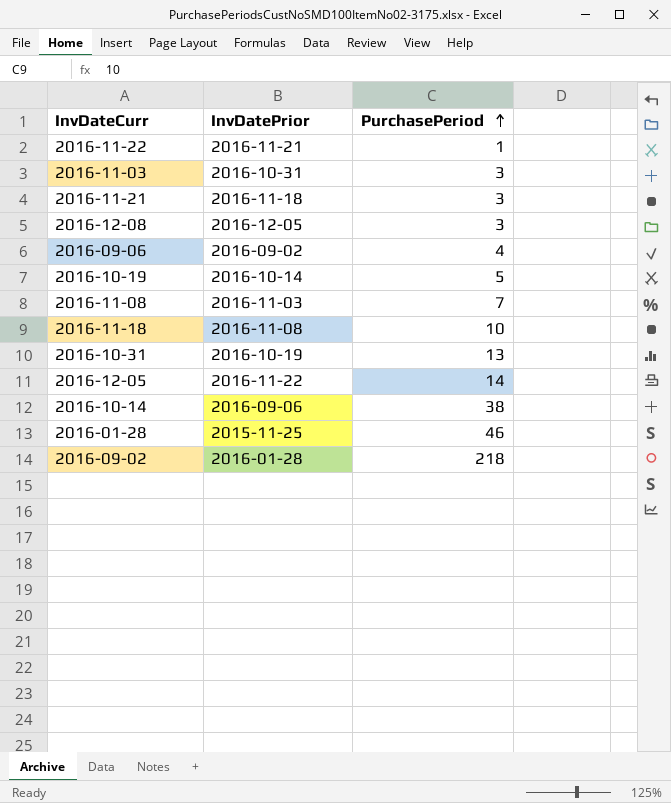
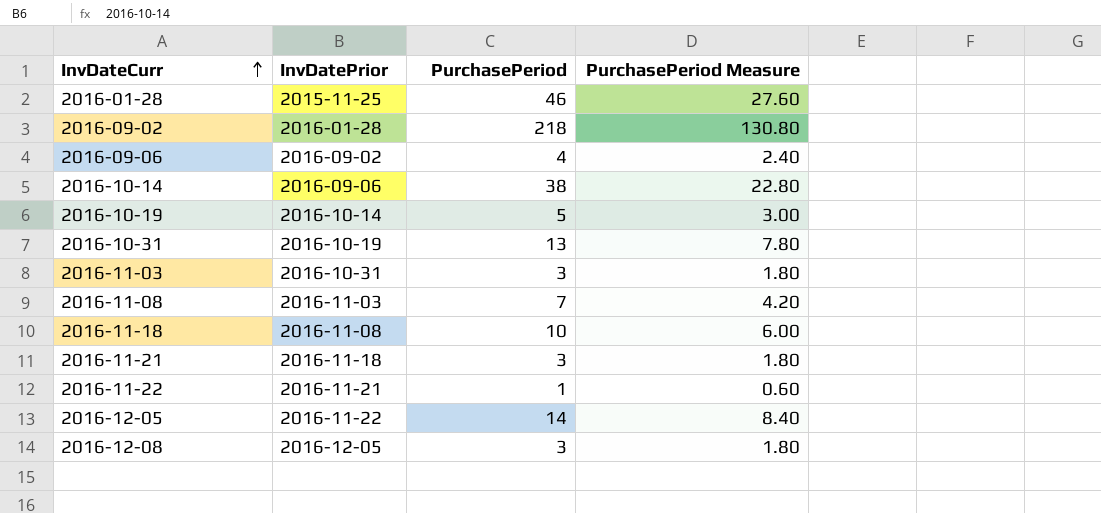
row order: PurchasePeriod ascending -> InvDateCurr ascending
column PurchasePeriod Measure | formula: none -> [PurchasePeriod] * 0.6

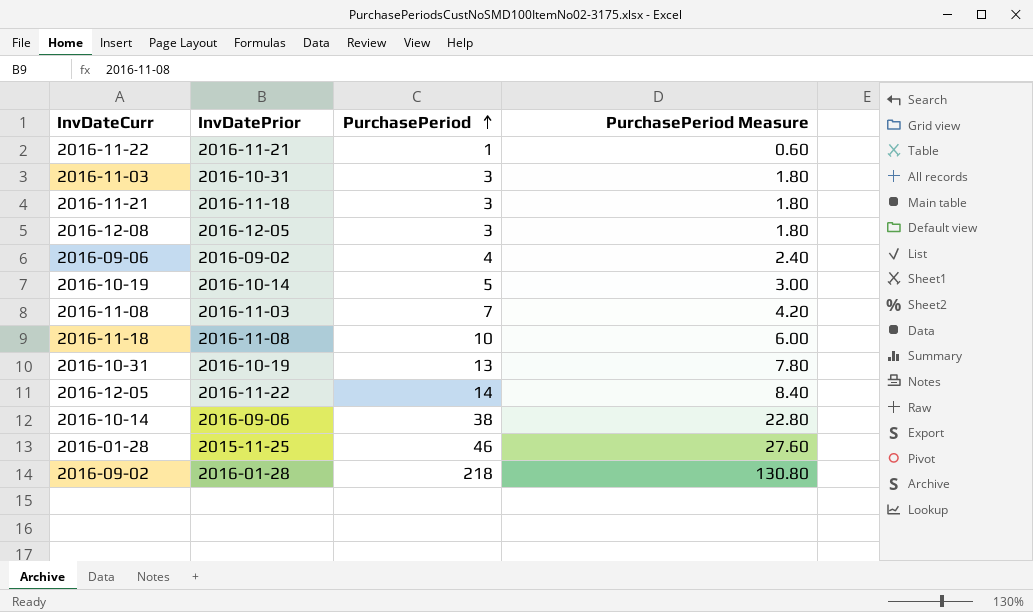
row order: InvDateCurr ascending -> PurchasePeriod ascending

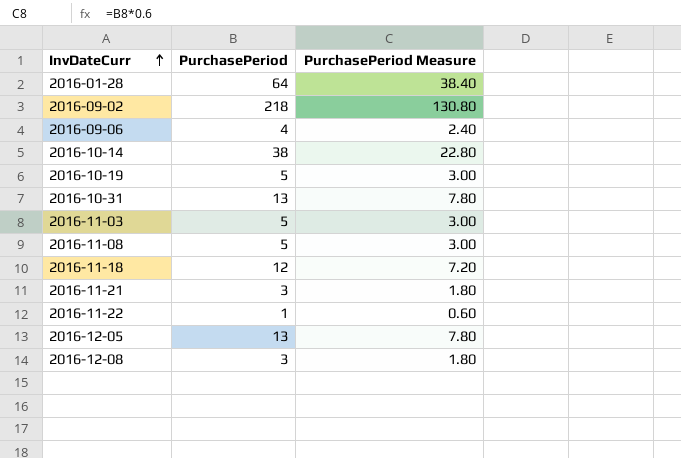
row order: PurchasePeriod ascending -> InvDateCurr ascending
column InvDatePrior | position: 2 -> none
2016-01-28 | PurchasePeriod: 46 -> 64
2016-01-28 | PurchasePeriod Measure: 27.60 -> 38.40
2016-11-03 | PurchasePeriod: 3 -> 5
2016-11-03 | PurchasePeriod Measure: 1.80 -> 3.00
2016-11-08 | PurchasePeriod: 7 -> 5
2016-11-08 | PurchasePeriod Measure: 4.20 -> 3.00
2016-11-18 | PurchasePeriod: 10 -> 12
2016-11-18 | PurchasePeriod Measure: 6.00 -> 7.20
2016-12-05 | PurchasePeriod: 14 -> 13
2016-12-05 | PurchasePeriod Measure: 8.40 -> 7.80

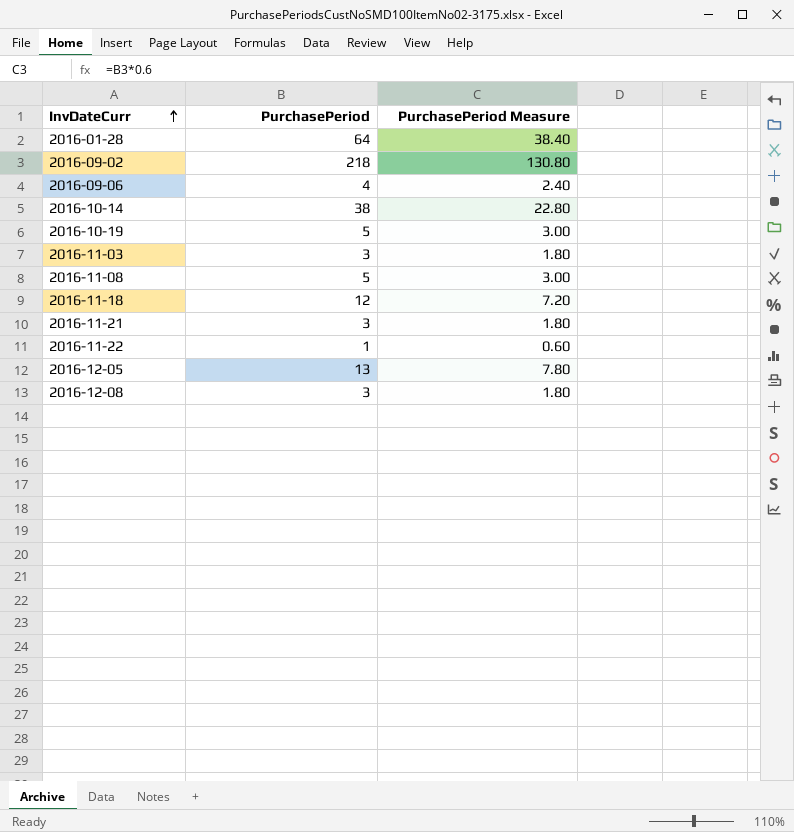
row 2016-10-31: 13 | 7.80 -> none
2016-11-03 | PurchasePeriod: 5 -> 3
2016-11-03 | PurchasePeriod Measure: 3.00 -> 1.80

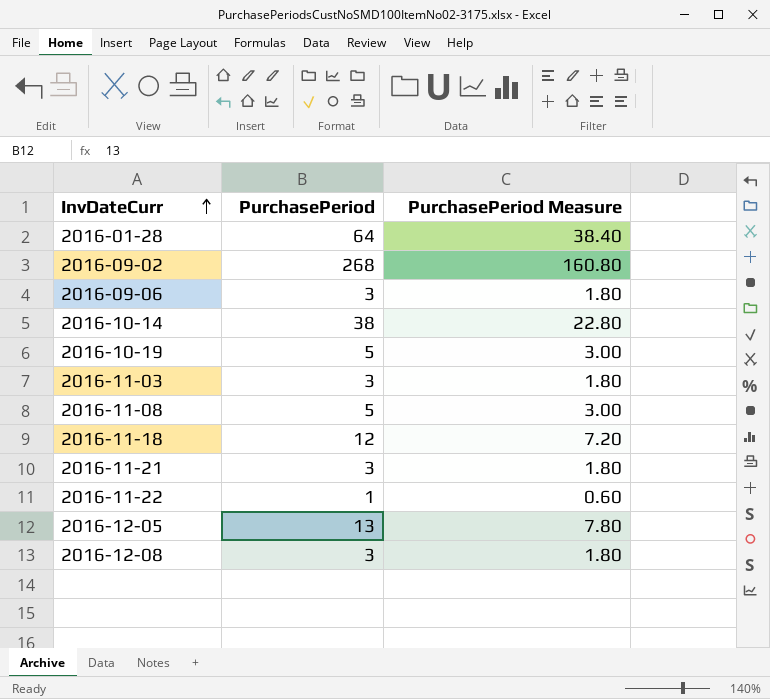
2016-09-02 | PurchasePeriod: 218 -> 268
2016-09-02 | PurchasePeriod Measure: 130.80 -> 160.80
2016-09-06 | PurchasePeriod: 4 -> 3
2016-09-06 | PurchasePeriod Measure: 2.40 -> 1.80

